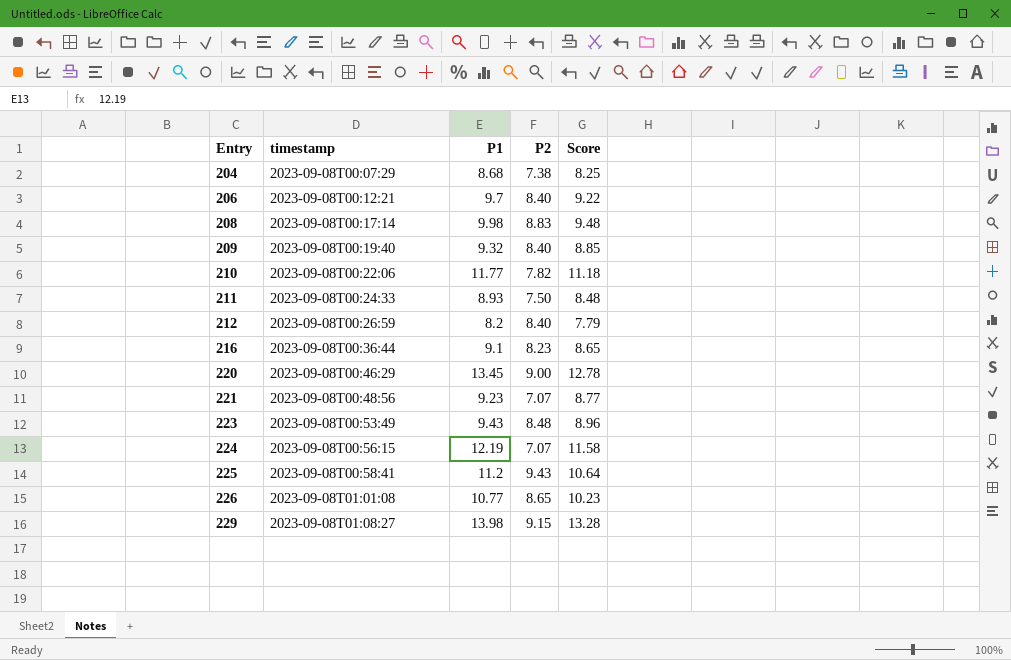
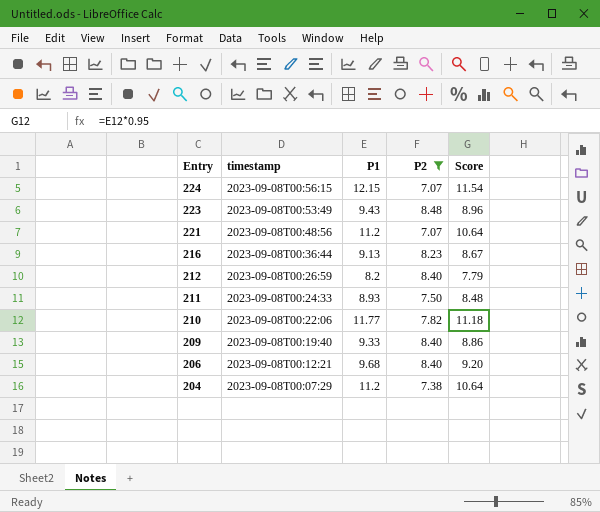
filter: none -> P2 <= 8.48
row order: Entry ascending -> Entry descending
224 | P1: 12.19 -> 12.15
224 | Score: 11.58 -> 11.54
221 | P1: 9.23 -> 11.2
221 | Score: 8.77 -> 10.64
216 | P1: 9.1 -> 9.13
216 | Score: 8.65 -> 8.67
209 | P1: 9.32 -> 9.33
209 | Score: 8.85 -> 8.86
206 | P1: 9.7 -> 9.68
206 | Score: 9.22 -> 9.20
204 | P1: 8.68 -> 11.2
204 | Score: 8.25 -> 10.64

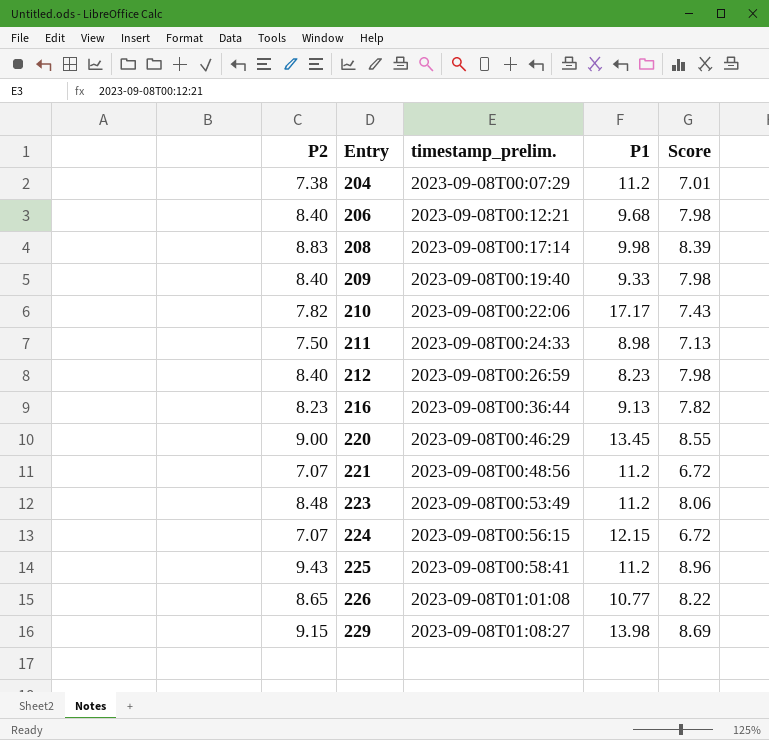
filter: P2 <= 8.48 -> none
row order: Entry descending -> Entry ascending
column P2 | position: 4 -> 1
column name: timestamp -> timestamp_prelim.
column Score | formula: [P1] * 0.95 -> [P2] * 0.95
210 | P1: 11.77 -> 17.17
211 | P1: 8.93 -> 8.98
212 | P1: 8.2 -> 8.23
223 | P1: 9.43 -> 11.2

